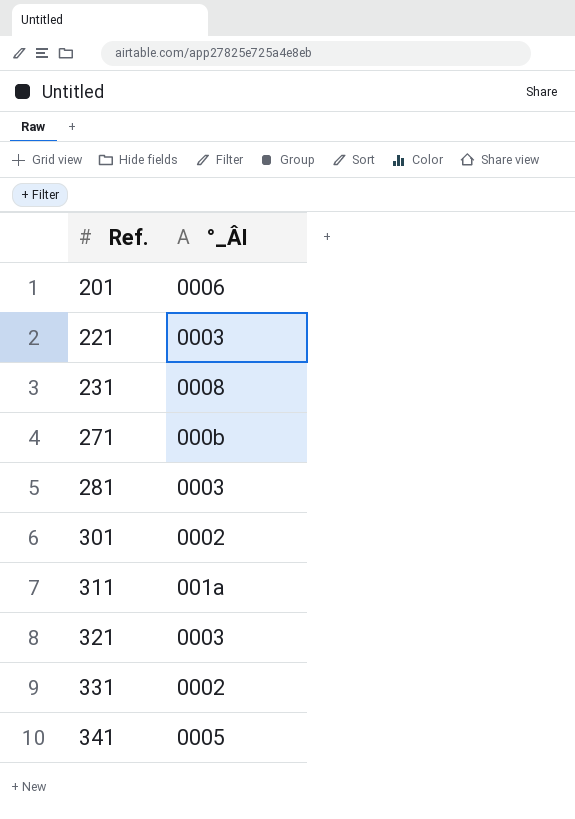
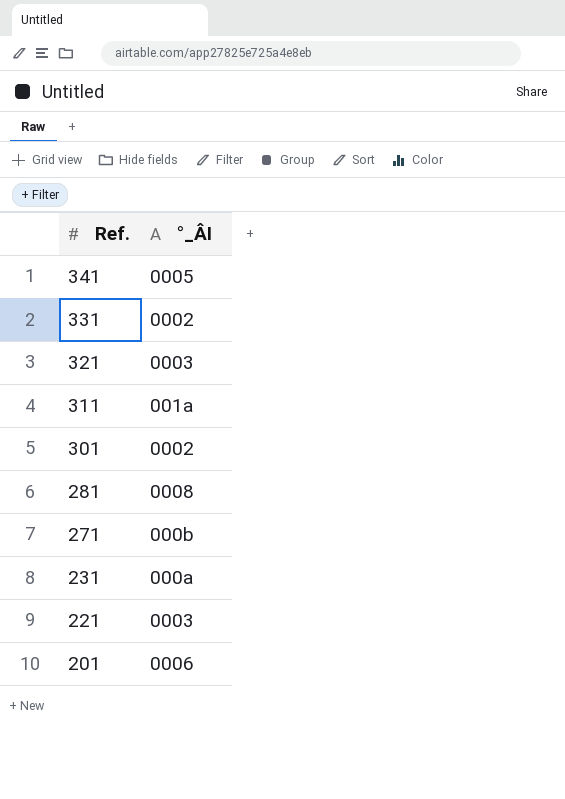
row order: Ref. ascending -> Ref. descending
281 | °_ÂI: 0003 -> 0008
231 | °_ÂI: 0008 -> 000a

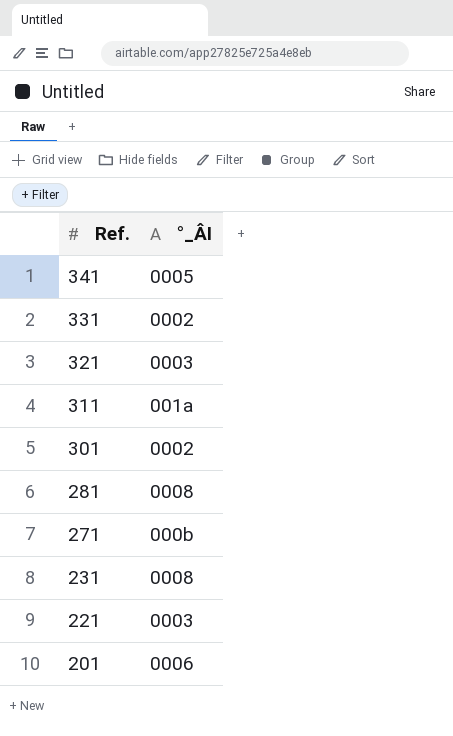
231 | °_ÂI: 000a -> 0008

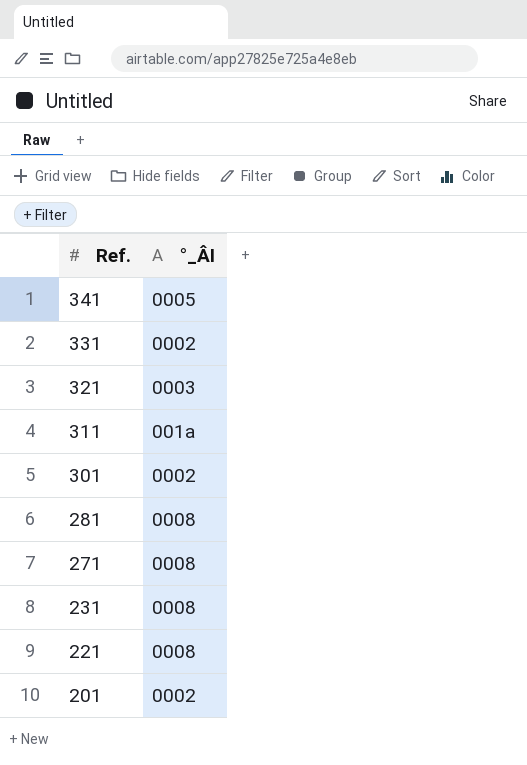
271 | °_ÂI: 000b -> 0008
221 | °_ÂI: 0003 -> 0008
201 | °_ÂI: 0006 -> 0002

